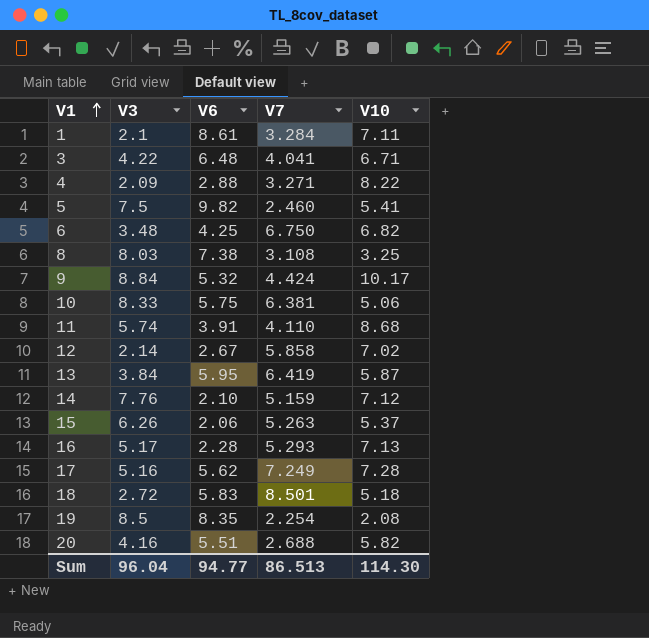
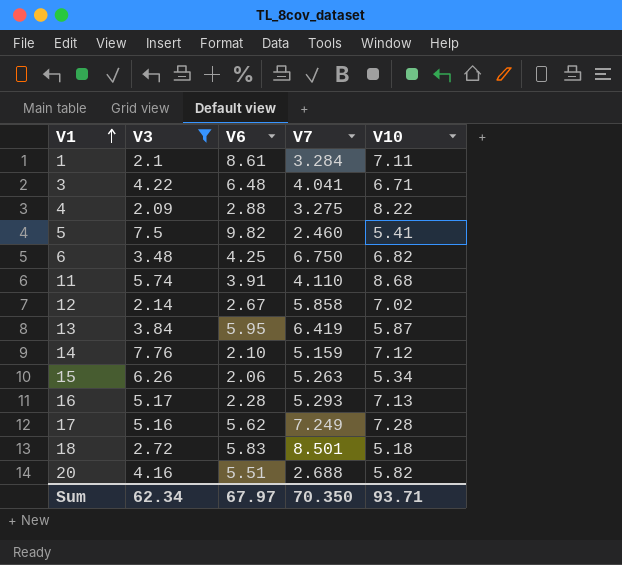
filter: none -> V3 <= 7.76
4 | V7: 3.271 -> 3.275
15 | V10: 5.37 -> 5.34
Sum | V3: 96.04 -> 62.34
Sum | V6: 94.77 -> 67.97
Sum | V7: 86.513 -> 70.350
Sum | V10: 114.30 -> 93.71

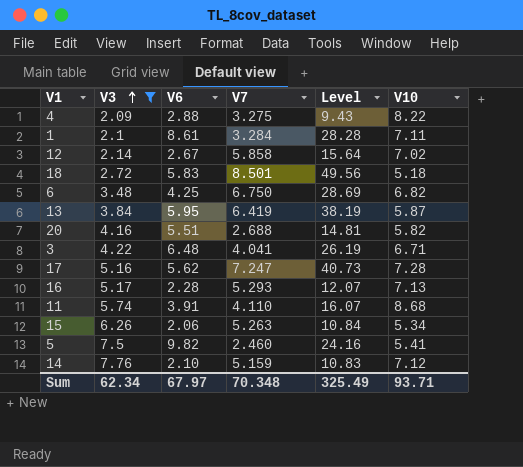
row order: V1 ascending -> V3 ascending
column Level | formula: none -> [V6] * [V7]
17 | V7: 7.249 -> 7.247
Sum | V7: 70.350 -> 70.348

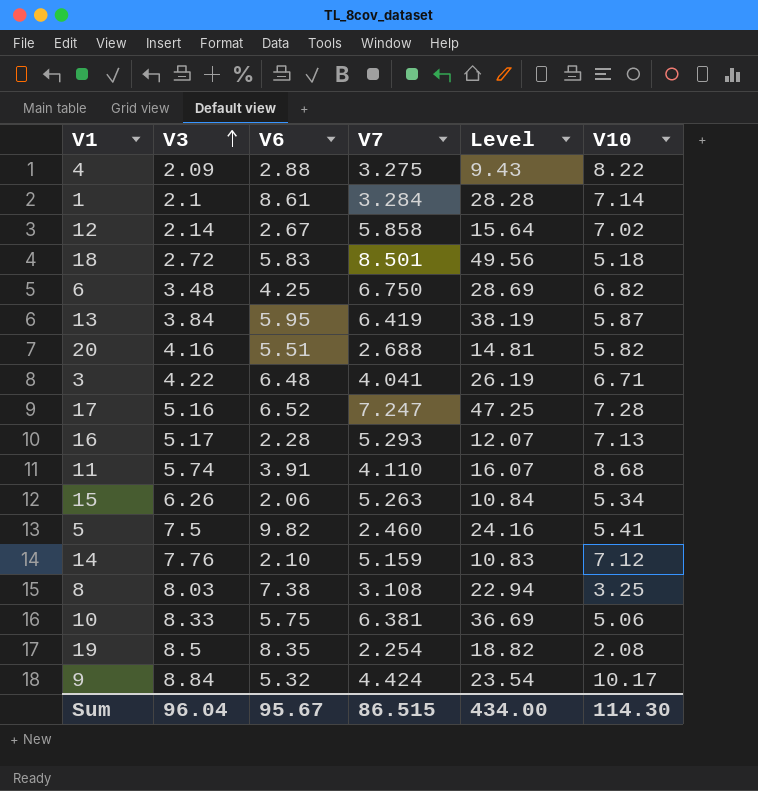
filter: V3 <= 7.76 -> none
1 | V10: 7.11 -> 7.14
17 | V6: 5.62 -> 6.52
17 | Level: 40.73 -> 47.25
Sum | V3: 62.34 -> 96.04
Sum | V6: 67.97 -> 95.67
Sum | V7: 70.348 -> 86.515
Sum | Level: 325.49 -> 434.00
Sum | V10: 93.71 -> 114.30

